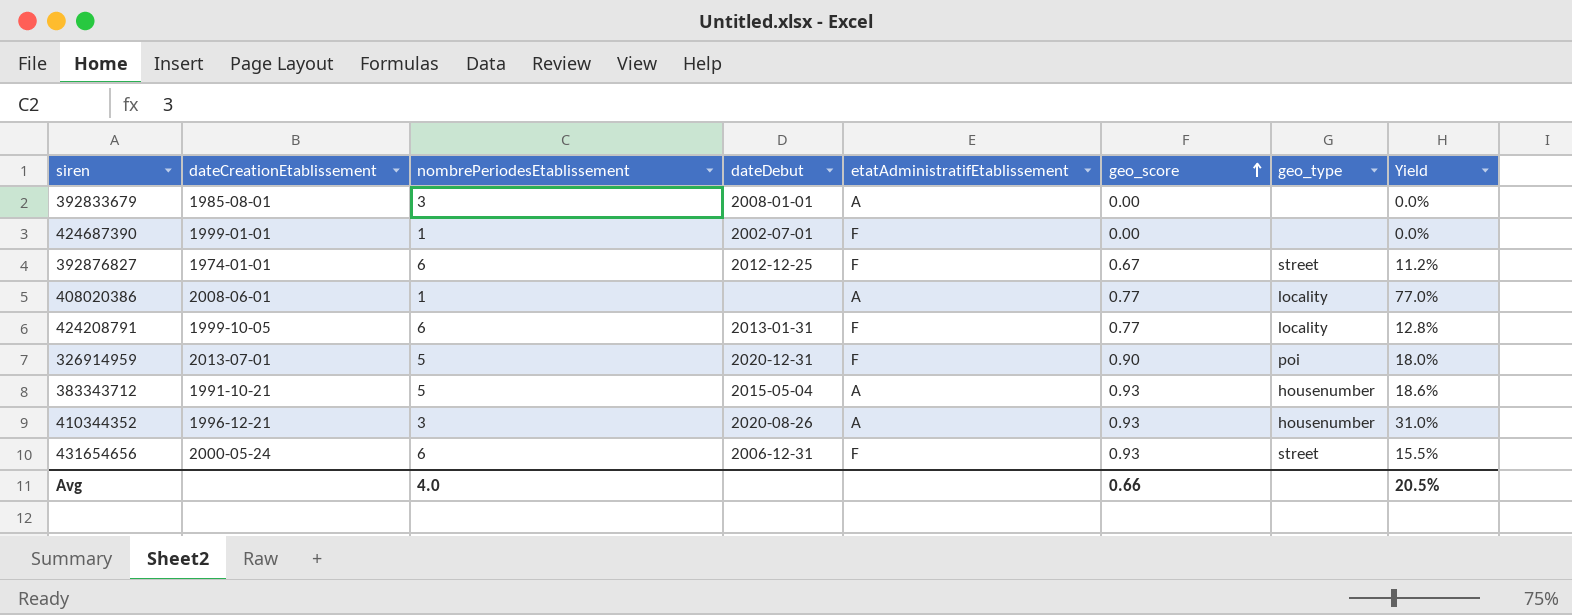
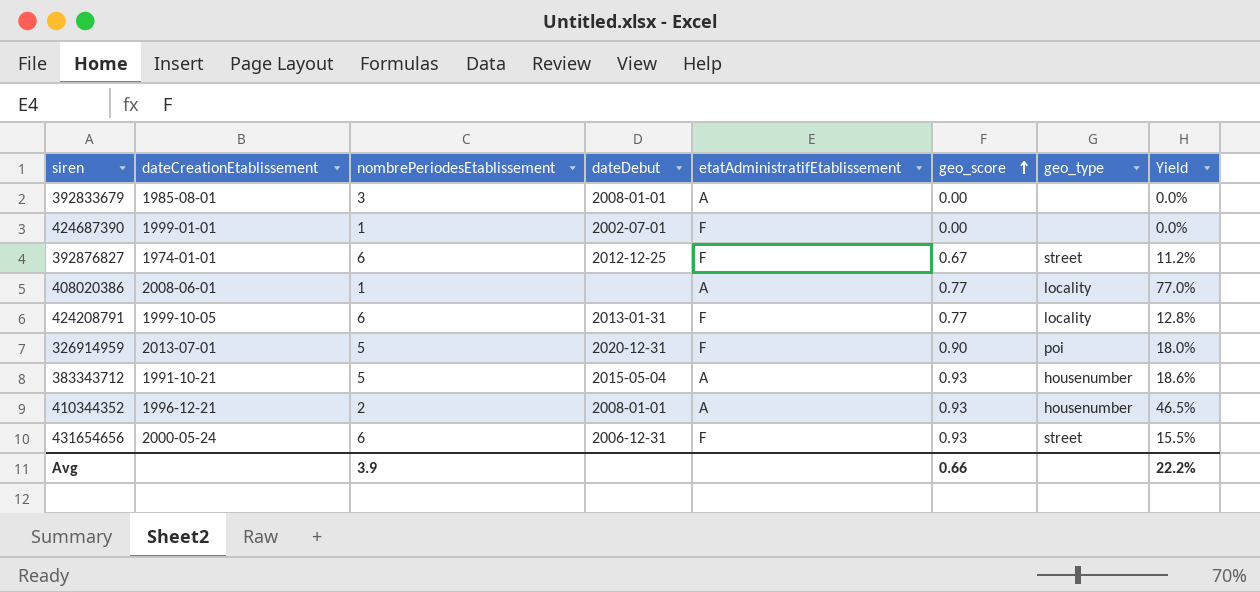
410344352 | nombrePeriodesEtablissement: 3 -> 2
410344352 | dateDebut: 2020-08-26 -> 2008-01-01
410344352 | Yield: 31.0% -> 46.5%
Avg | nombrePeriodesEtablissement: 4.0 -> 3.9
Avg | Yield: 20.5% -> 22.2%

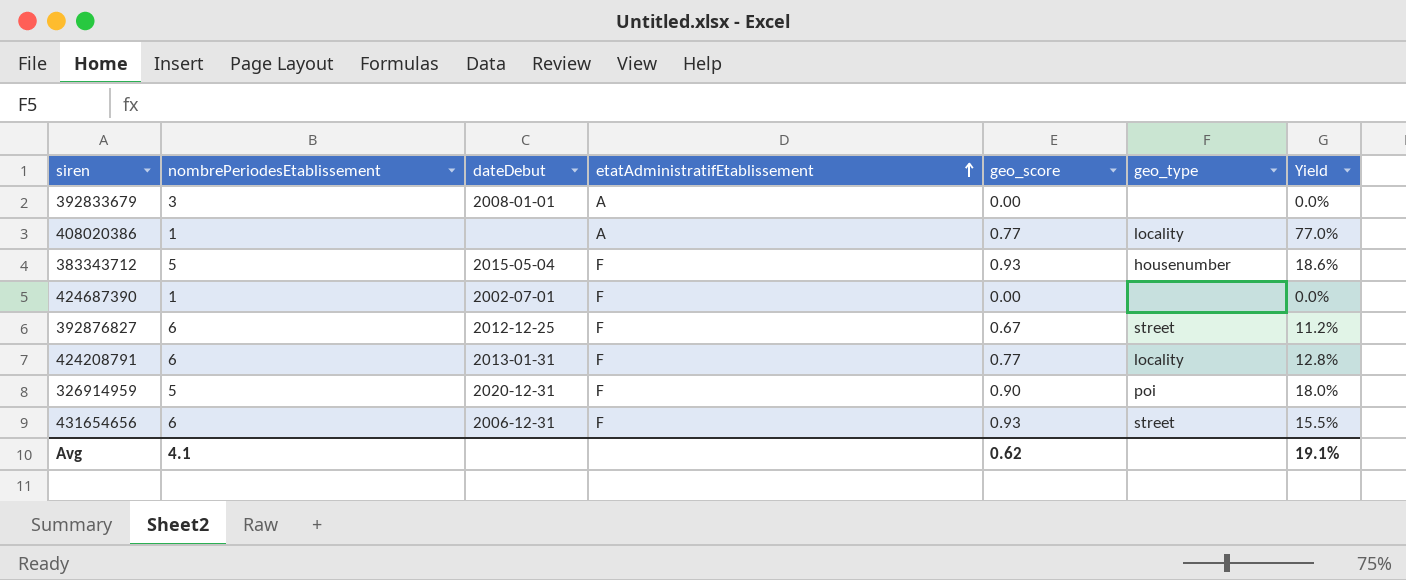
row order: geo_score ascending -> etatAdministratifEtablissement ascending
column dateCreationEtablissement | position: 2 -> none
row 410344352: 1996-12-21 | 2 | 2008-01-01 | A | 0.93 | housenumber | 46.5% -> none
383343712 | etatAdministratifEtablissement: A -> F
Avg | nombrePeriodesEtablissement: 3.9 -> 4.1
Avg | geo_score: 0.66 -> 0.62
Avg | Yield: 22.2% -> 19.1%

